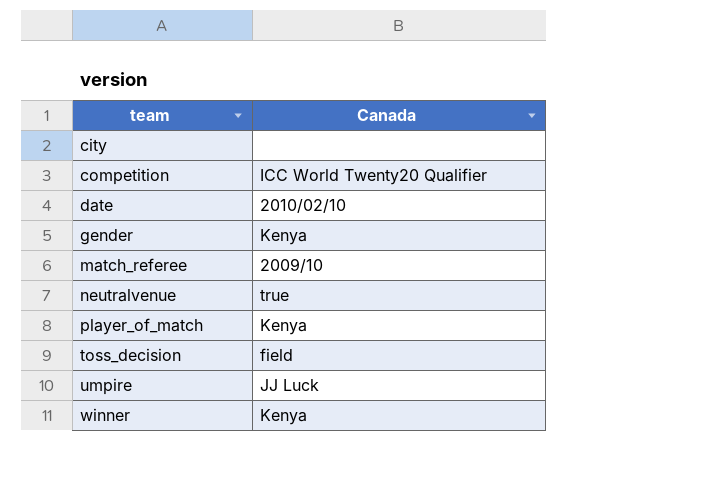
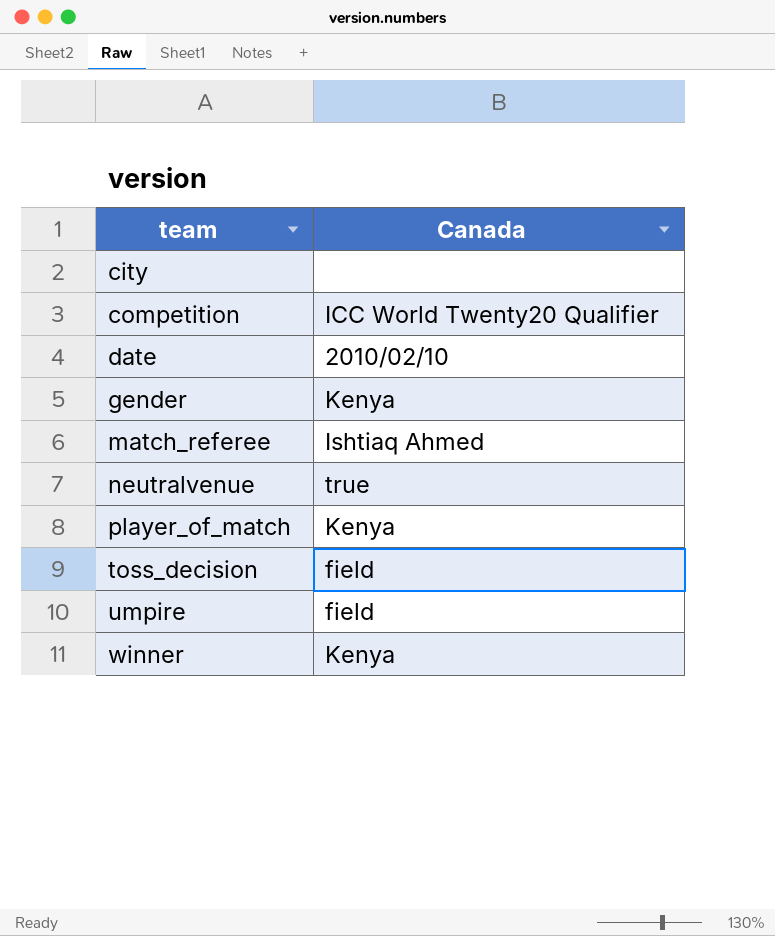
match_referee | Canada: 2009/10 -> Ishtiaq Ahmed
umpire | Canada: JJ Luck -> field

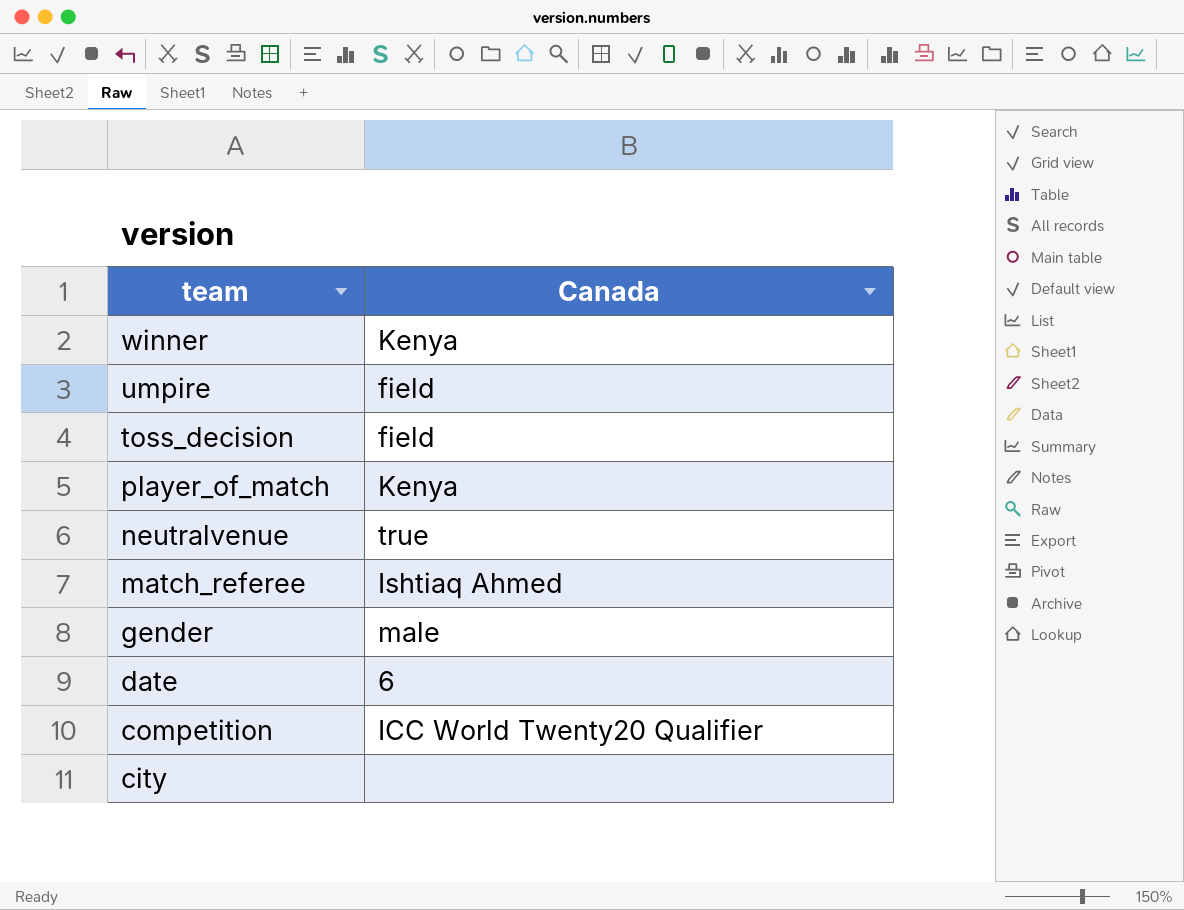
row order: team ascending -> team descending
gender | Canada: Kenya -> male
date | Canada: 2010/02/10 -> 6

